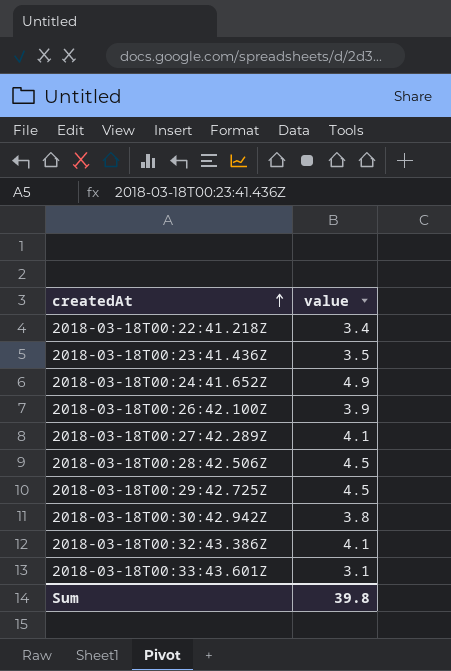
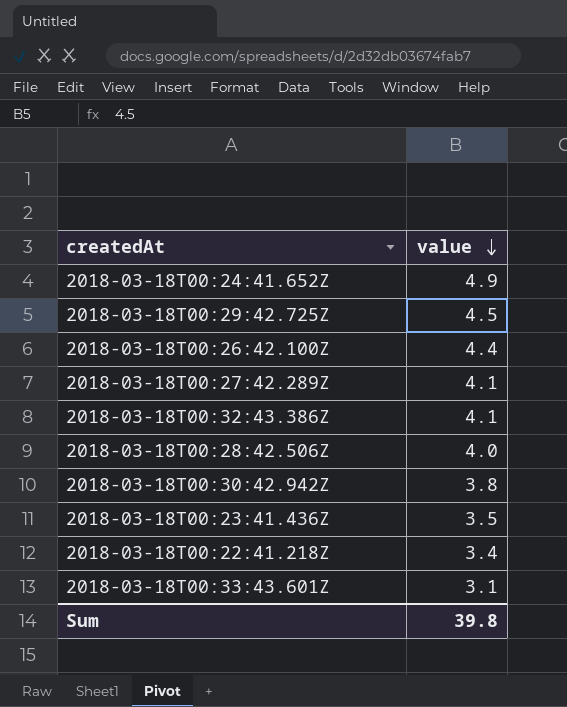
row order: createdAt ascending -> value descending
2018-03-18T00:26:42.100Z | value: 3.9 -> 4.4
2018-03-18T00:28:42.506Z | value: 4.5 -> 4.0

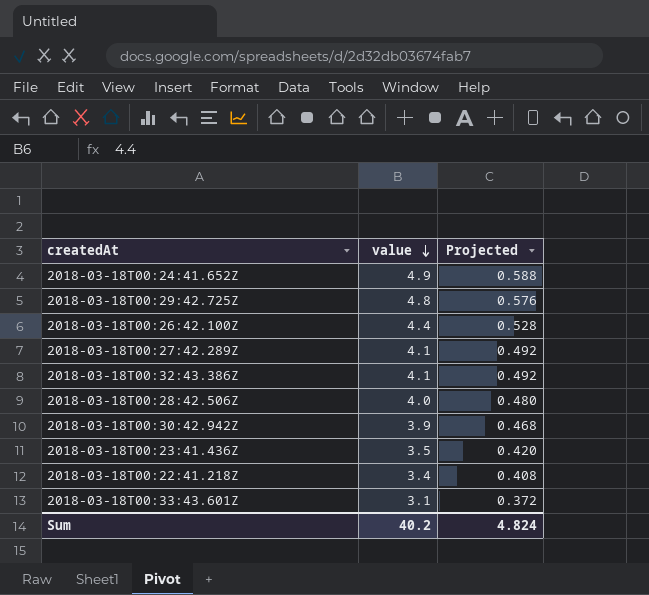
column Projected | formula: none -> [value] * 0.12
2018-03-18T00:29:42.725Z | value: 4.5 -> 4.8
2018-03-18T00:30:42.942Z | value: 3.8 -> 3.9
Sum | value: 39.8 -> 40.2

